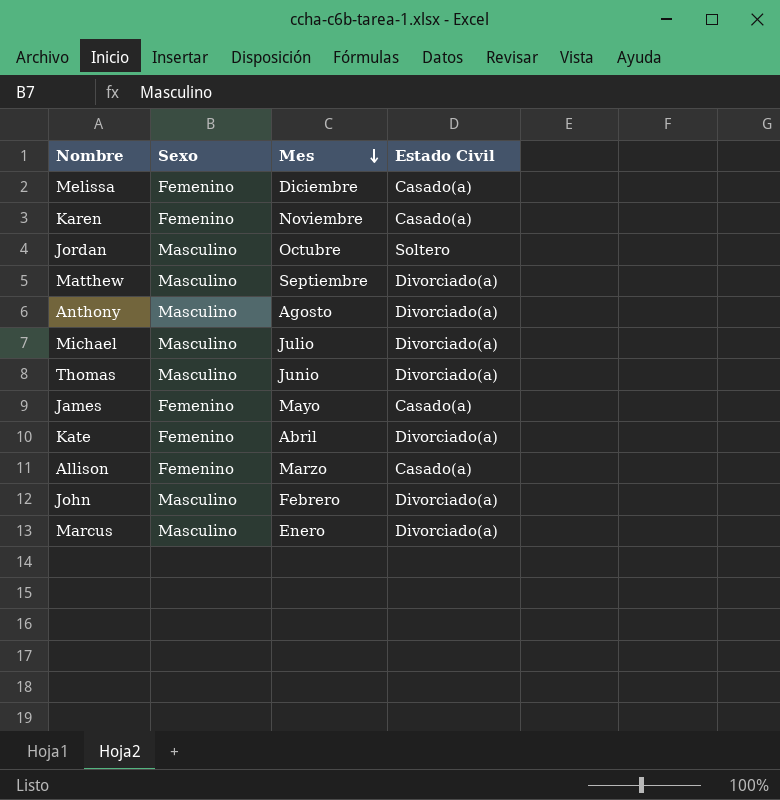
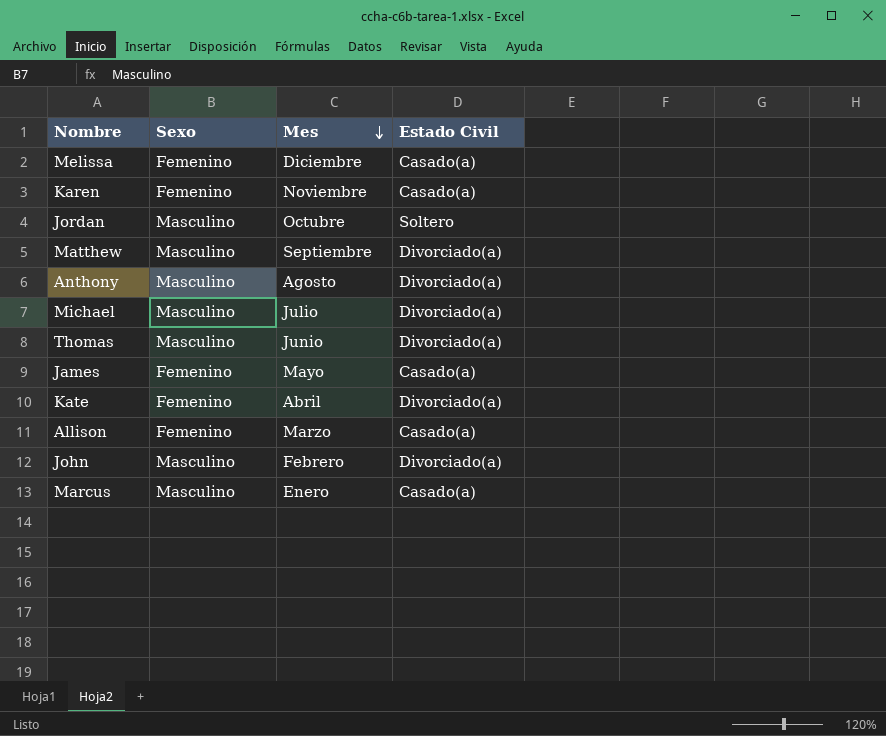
Marcus | Estado Civil: Divorciado(a) -> Casado(a)

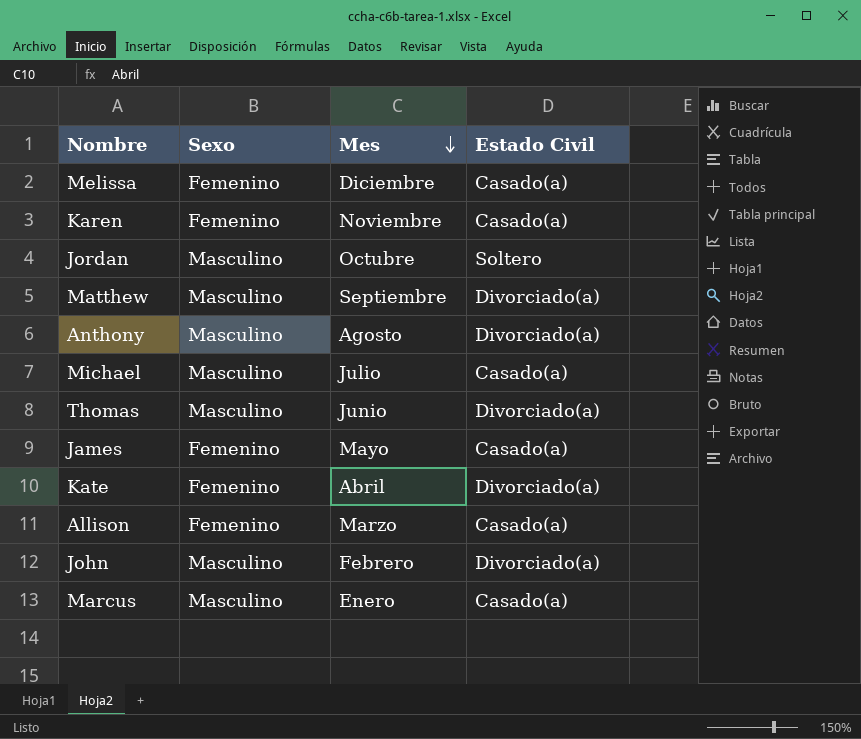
Michael | Estado Civil: Divorciado(a) -> Casado(a)

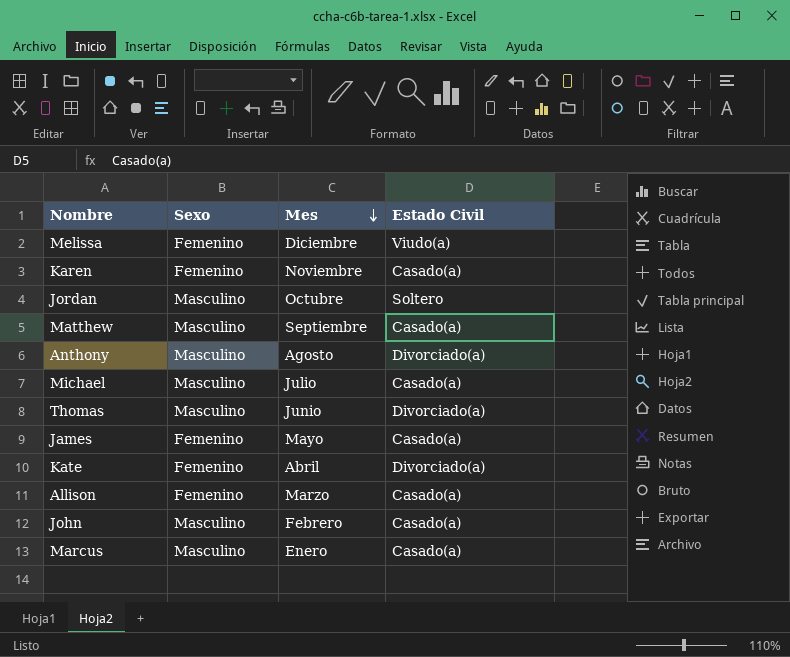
Melissa | Estado Civil: Casado(a) -> Viudo(a)
Matthew | Estado Civil: Divorciado(a) -> Casado(a)
John | Estado Civil: Divorciado(a) -> Casado(a)

